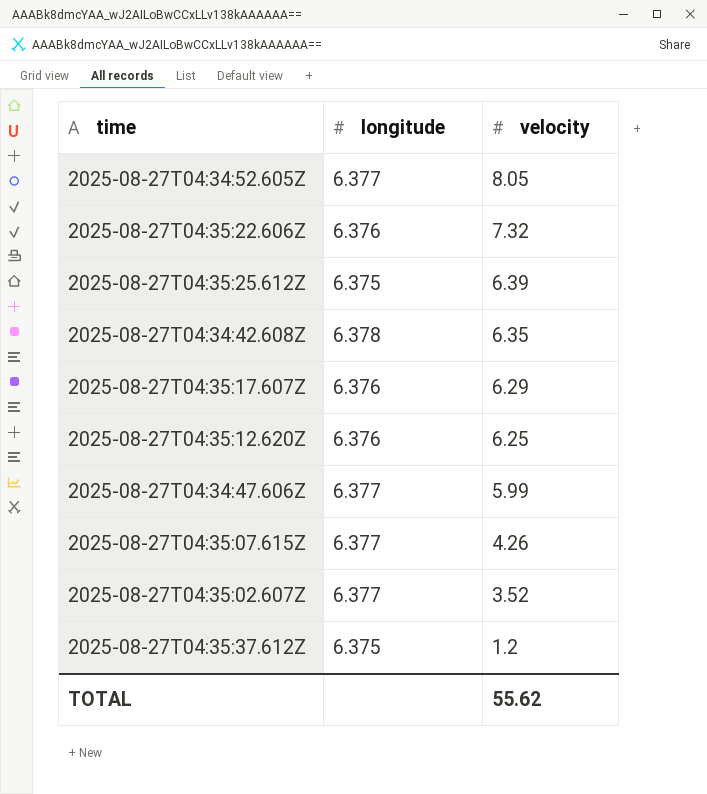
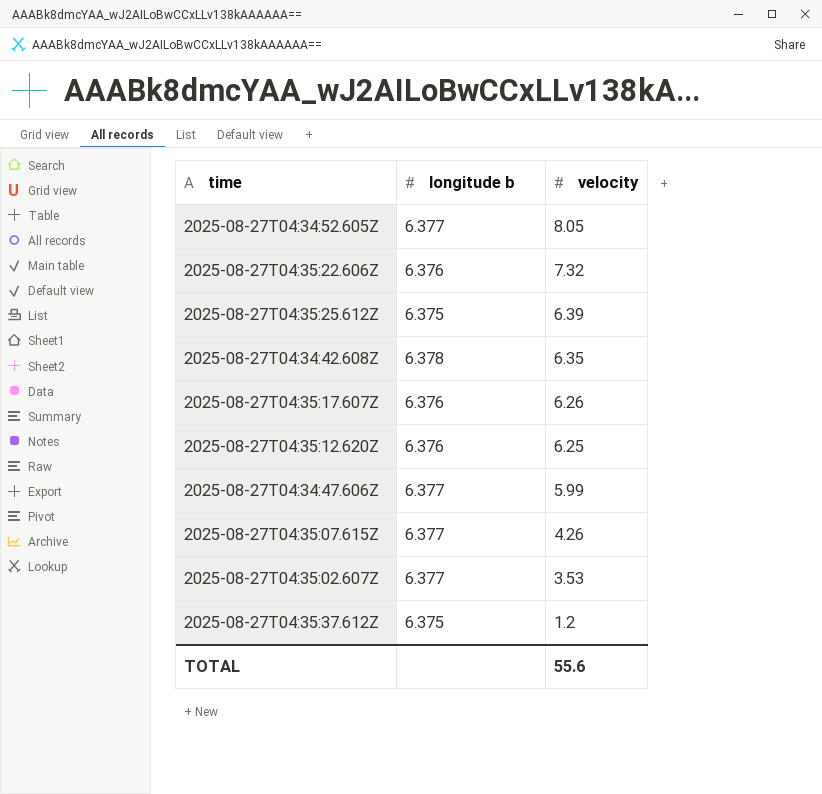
column name: longitude -> longitude b
2025-08-27T04:35:17.607Z | velocity: 6.29 -> 6.26
2025-08-27T04:35:02.607Z | velocity: 3.52 -> 3.53
TOTAL | velocity: 55.62 -> 55.6

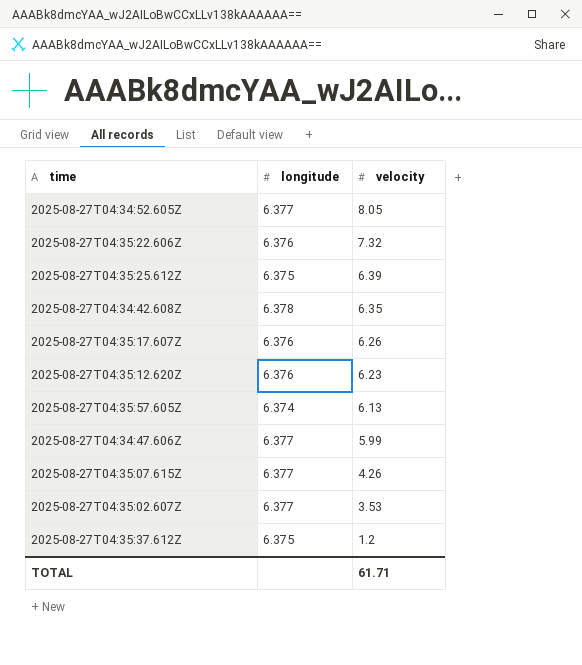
column name: longitude b -> longitude
2025-08-27T04:35:12.620Z | velocity: 6.25 -> 6.23
row 2025-08-27T04:35:57.605Z: none -> 6.374 | 6.13
TOTAL | velocity: 55.6 -> 61.71

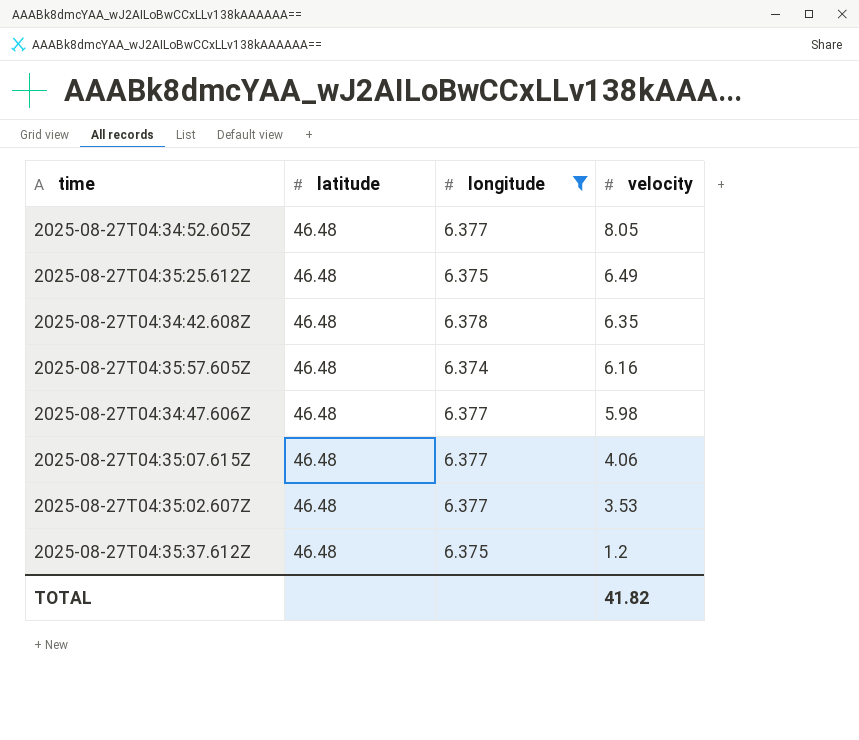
filter: none -> longitude != 6.376
column latitude | position: none -> 2
2025-08-27T04:35:25.612Z | velocity: 6.39 -> 6.49
2025-08-27T04:35:57.605Z | velocity: 6.13 -> 6.16
2025-08-27T04:34:47.606Z | velocity: 5.99 -> 5.98
2025-08-27T04:35:07.615Z | velocity: 4.26 -> 4.06
TOTAL | velocity: 61.71 -> 41.82

